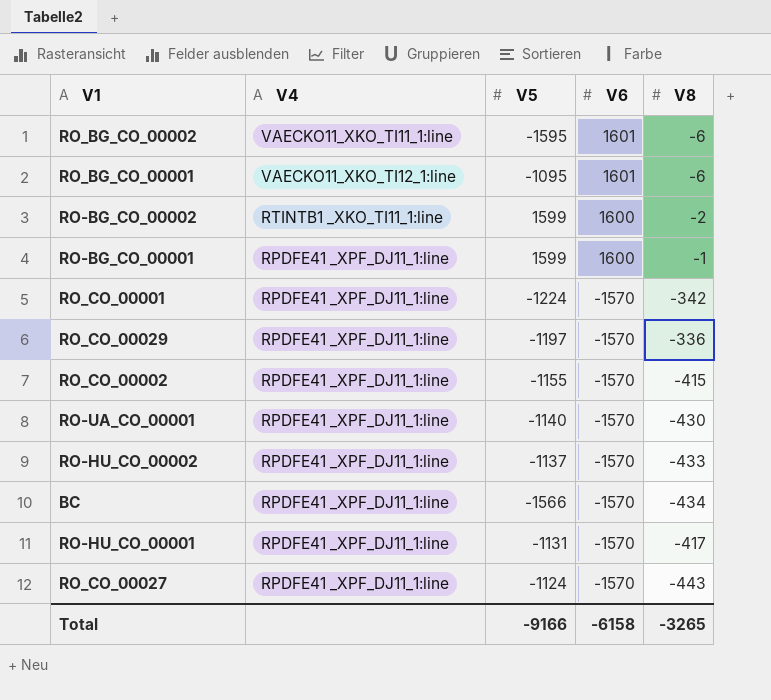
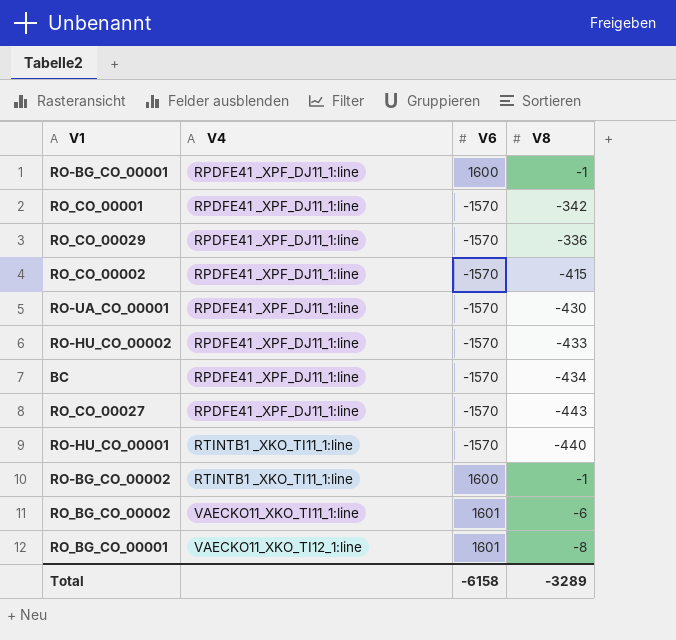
row order: V6 descending -> V4 ascending
column V5 | position: 3 -> none
RO-HU_CO_00001 | V4: RPDFE41 _XPF_DJ11_1:line -> RTINTB1 _XKO_TI11_1:line
RO-HU_CO_00001 | V8: -417 -> -440
RO-BG_CO_00002 | V8: -2 -> -1
RO_BG_CO_00001 | V8: -6 -> -8
Total | V8: -3265 -> -3289

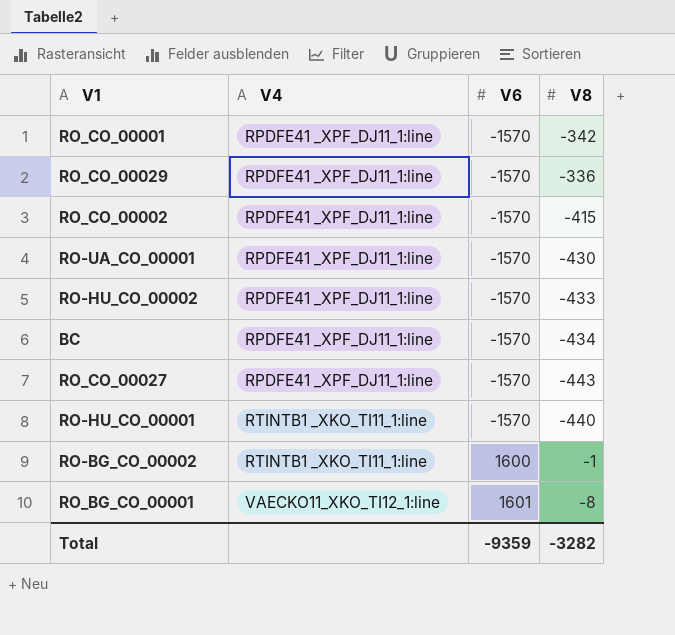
row RO-BG_CO_00001: RPDFE41 _XPF_DJ11_1:line | 1600 | -1 -> none
row RO_BG_CO_00002: VAECKO11_XKO_TI11_1:line | 1601 | -6 -> none
Total | V6: -6158 -> -9359
Total | V8: -3289 -> -3282

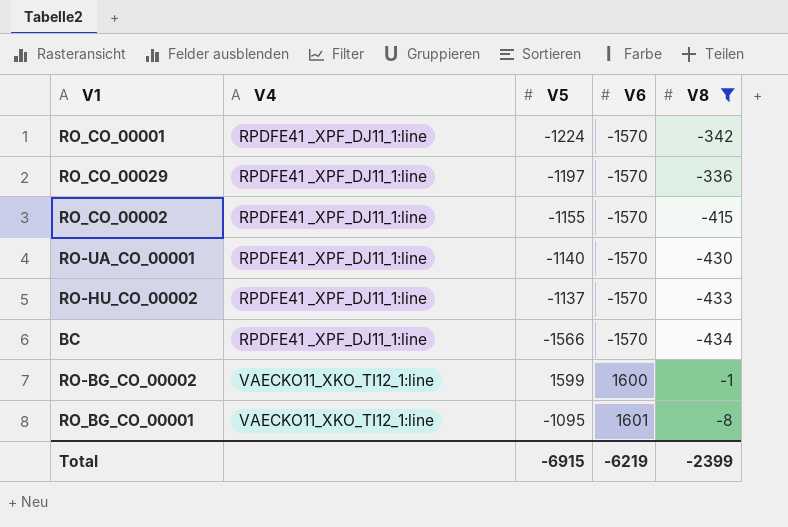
filter: none -> V8 >= -434
column V5 | position: none -> 3
RO-BG_CO_00002 | V4: RTINTB1 _XKO_TI11_1:line -> VAECKO11_XKO_TI12_1:line
Total | V6: -9359 -> -6219
Total | V8: -3282 -> -2399

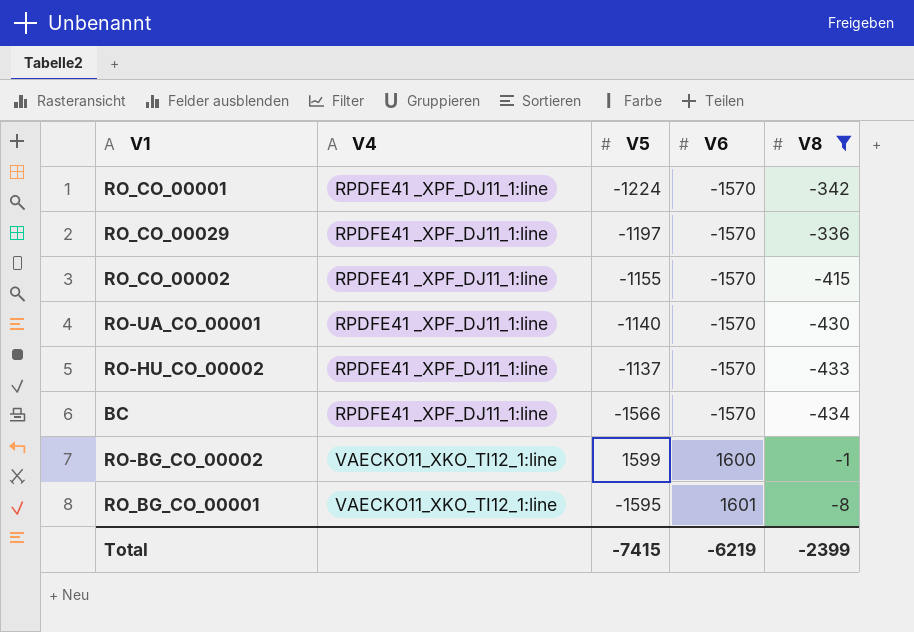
RO_BG_CO_00001 | V5: -1095 -> -1595
Total | V5: -6915 -> -7415

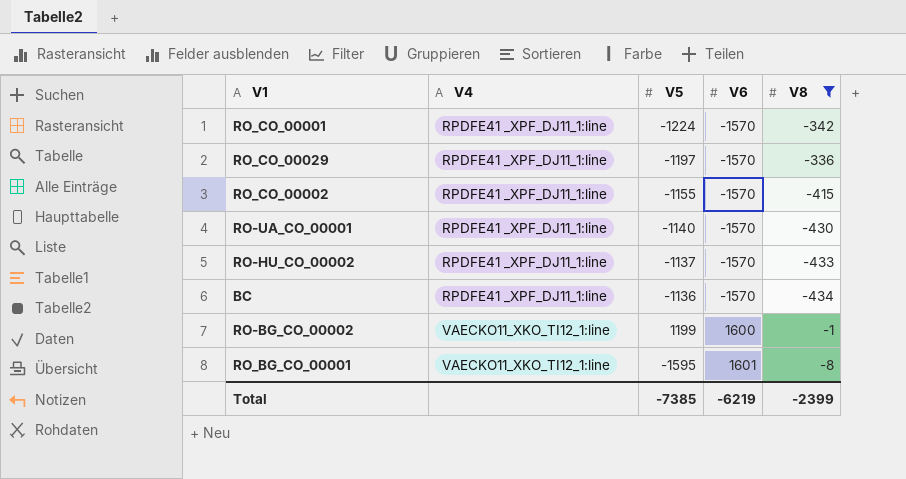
BC | V5: -1566 -> -1136
RO-BG_CO_00002 | V5: 1599 -> 1199
Total | V5: -7415 -> -7385

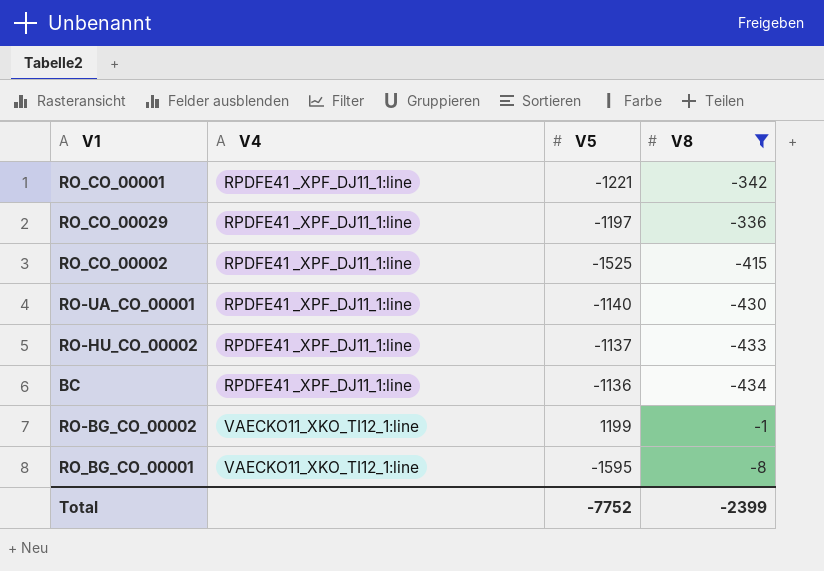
column V6 | position: 4 -> none
RO_CO_00001 | V5: -1224 -> -1221
RO_CO_00002 | V5: -1155 -> -1525
Total | V5: -7385 -> -7752

